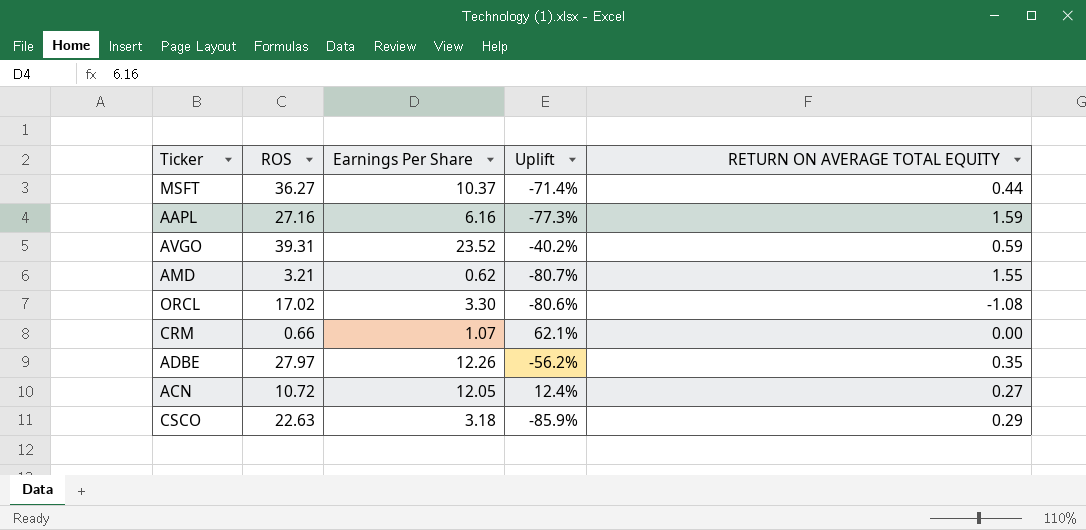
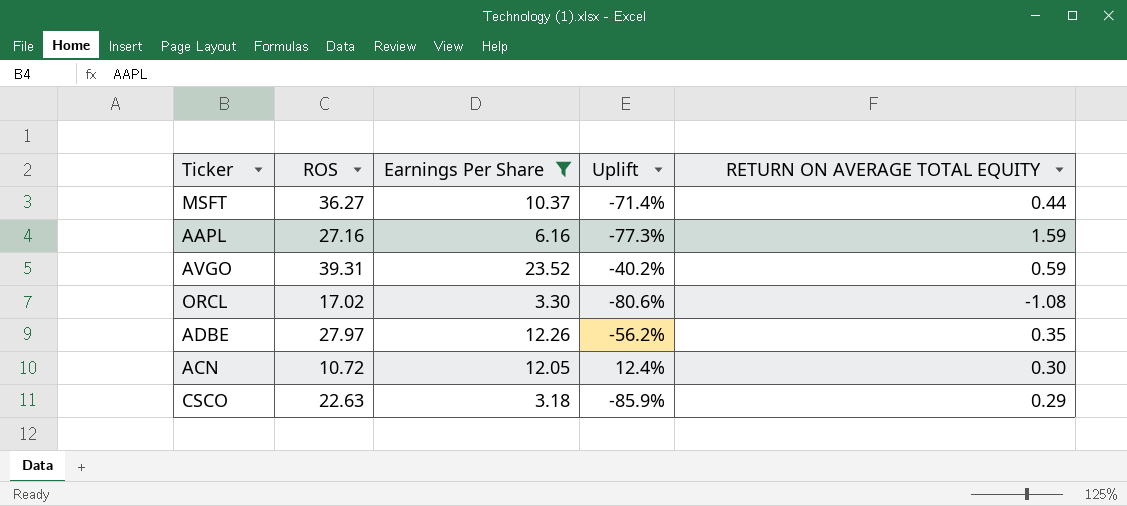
filter: none -> Earnings Per Share >= 3.18
ACN | RETURN ON AVERAGE TOTAL EQUITY: 0.27 -> 0.30

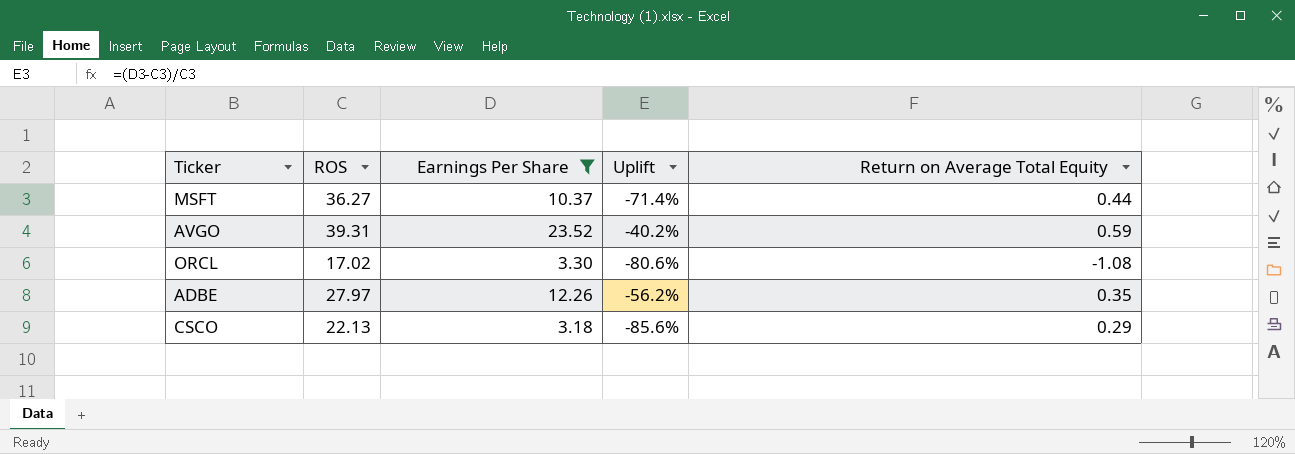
column name: RETURN ON AVERAGE TOTAL EQUITY -> Return on Average Total Equity
row AAPL: 27.16 | 6.16 | -77.3% | 1.59 -> none
row ACN: 10.72 | 12.05 | 12.4% | 0.30 -> none
CSCO | ROS: 22.63 -> 22.13
CSCO | Uplift: -85.9% -> -85.6%

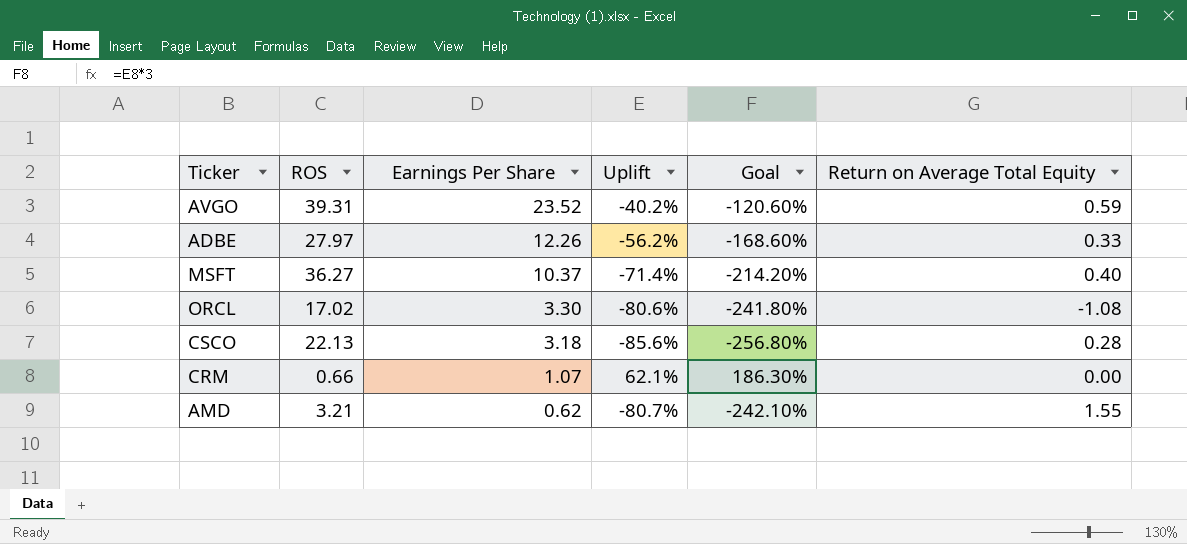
filter: Earnings Per Share >= 3.18 -> none
row order: none -> Earnings Per Share descending
column Goal | formula: none -> [Uplift] * 3
ADBE | Return on Average Total Equity: 0.35 -> 0.33
MSFT | Return on Average Total Equity: 0.44 -> 0.40
CSCO | Return on Average Total Equity: 0.29 -> 0.28

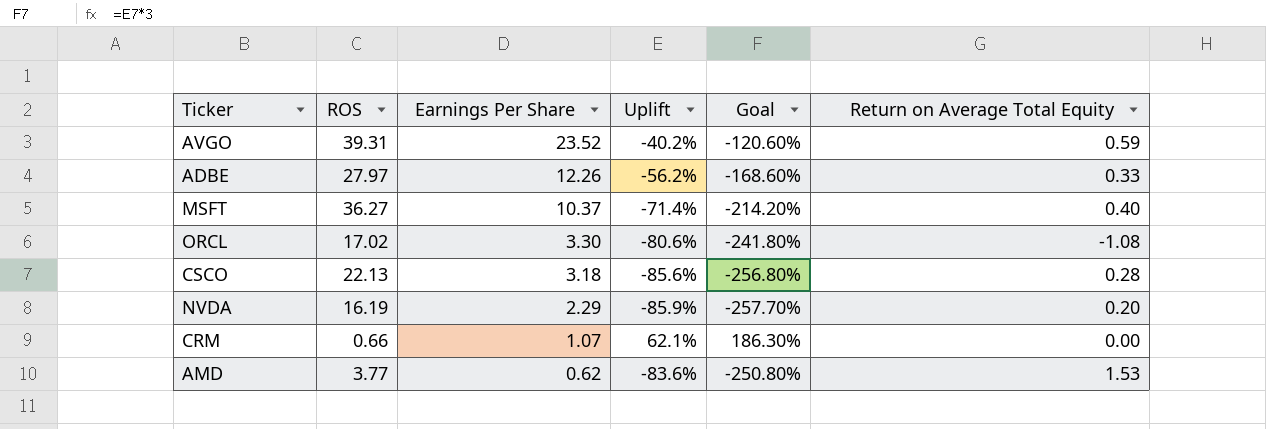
row NVDA: none -> 16.19 | 2.29 | -85.9% | -257.70% | 0.20
AMD | ROS: 3.21 -> 3.77
AMD | Uplift: -80.7% -> -83.6%
AMD | Goal: -242.10% -> -250.80%
AMD | Return on Average Total Equity: 1.55 -> 1.53

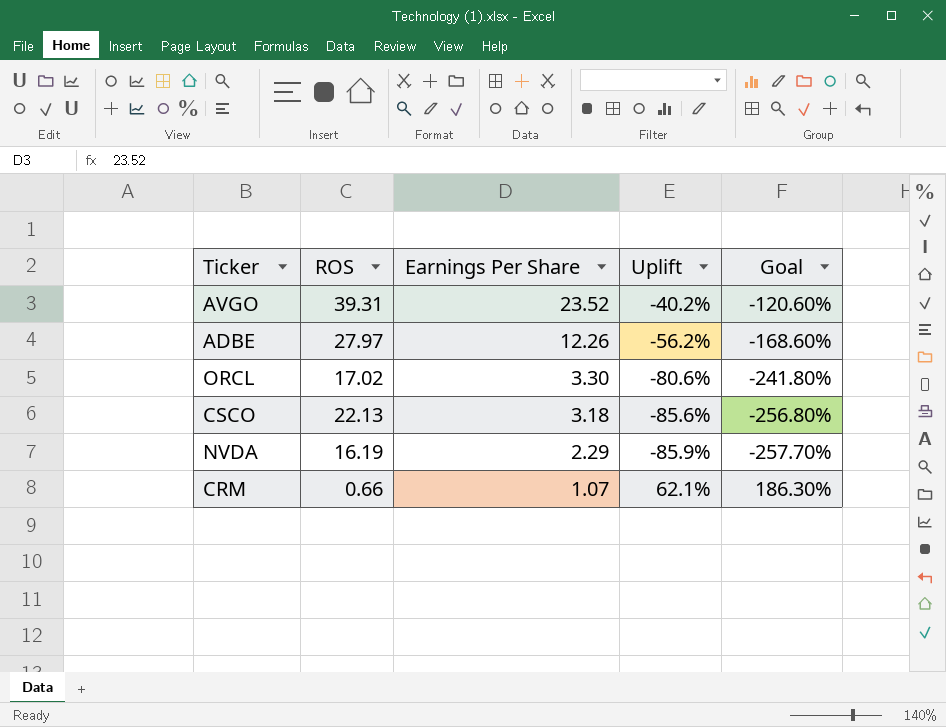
column Return on Average Total Equity | position: 6 -> none
row MSFT: 36.27 | 10.37 | -71.4% | -214.20% | 0.40 -> none
row AMD: 3.77 | 0.62 | -83.6% | -250.80% | 1.53 -> none

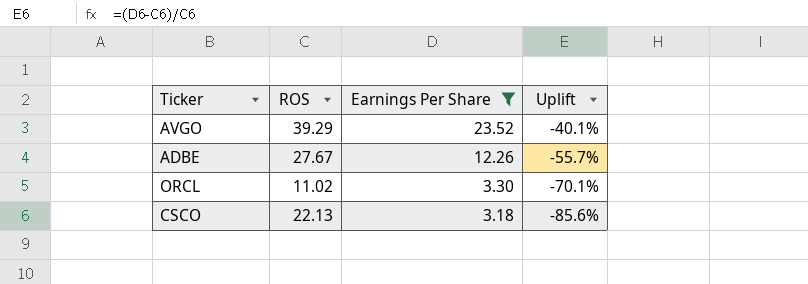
filter: none -> Earnings Per Share >= 3.18
column Goal | formula: [Uplift] * 3 -> none
AVGO | ROS: 39.31 -> 39.29
AVGO | Uplift: -40.2% -> -40.1%
ADBE | ROS: 27.97 -> 27.67
ADBE | Uplift: -56.2% -> -55.7%
ORCL | ROS: 17.02 -> 11.02
ORCL | Uplift: -80.6% -> -70.1%

